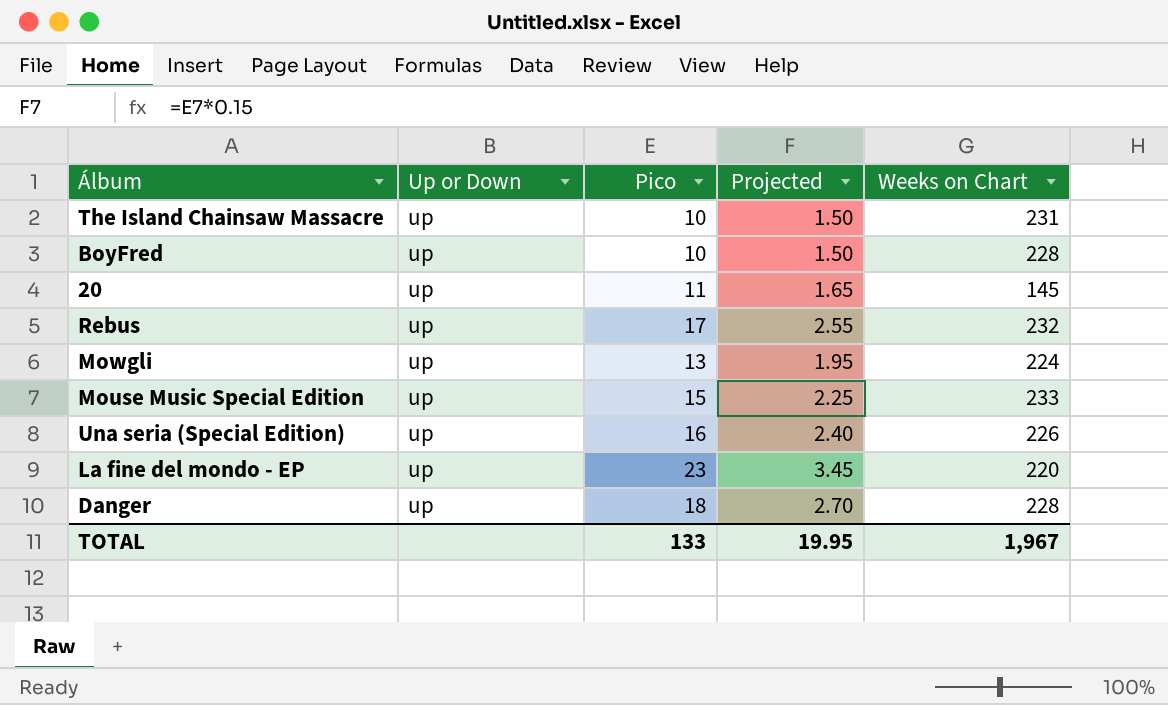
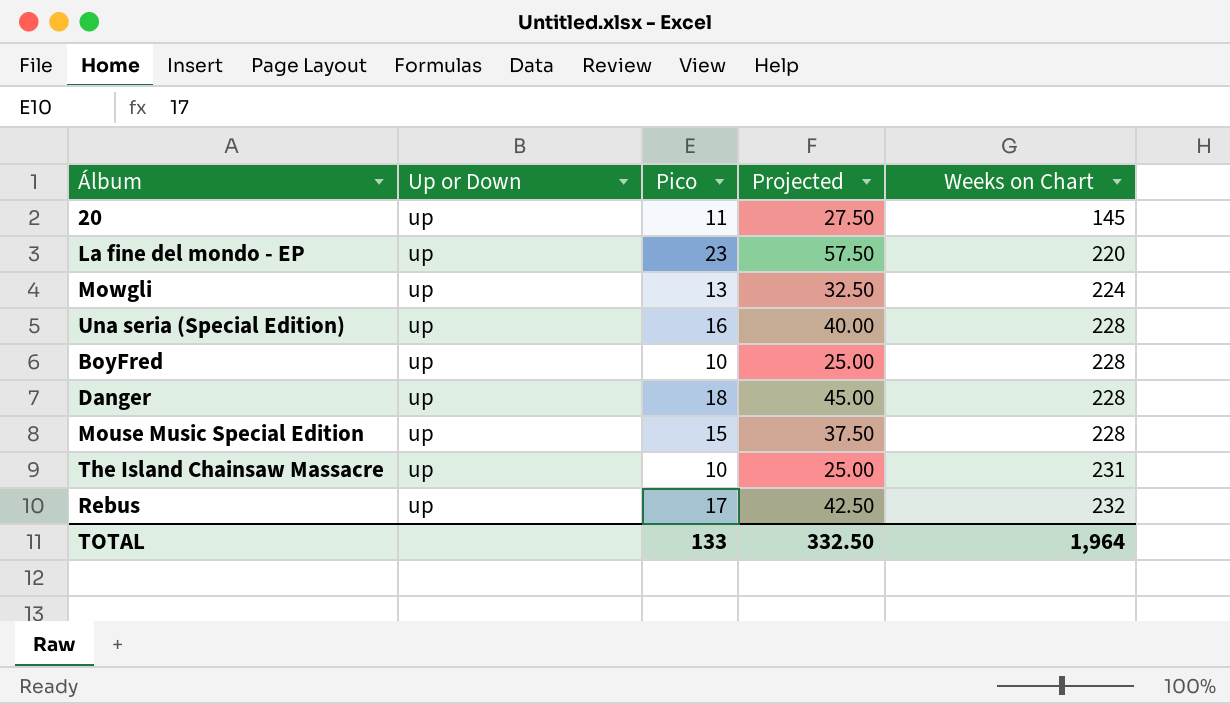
row order: none -> Weeks on Chart ascending
column Projected | formula: [Pico] * 0.15 -> [Pico] * 2.5
Una seria (Special Edition) | Weeks on Chart: 226 -> 228
Mouse Music Special Edition | Weeks on Chart: 233 -> 228
TOTAL | Projected: 19.95 -> 332.50
TOTAL | Weeks on Chart: 1,967 -> 1,964

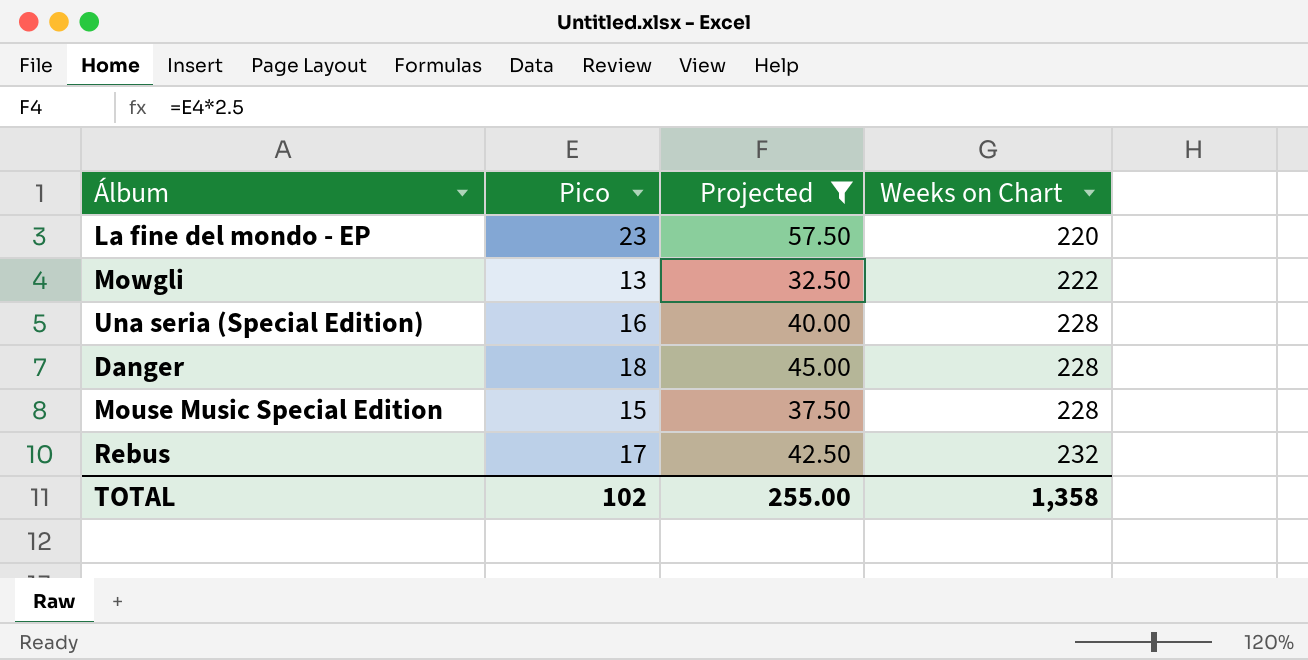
filter: none -> Projected >= 32.50
column Up or Down | position: 2 -> none
Mowgli | Weeks on Chart: 224 -> 222
TOTAL | Pico: 133 -> 102
TOTAL | Projected: 332.50 -> 255.00
TOTAL | Weeks on Chart: 1,964 -> 1,358

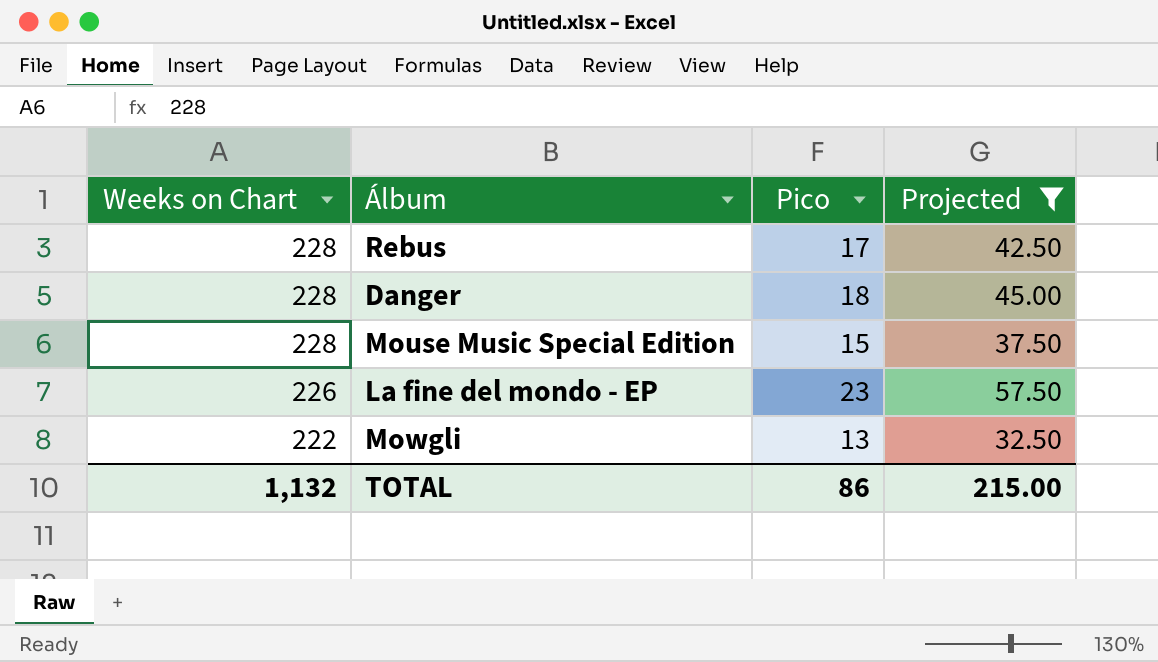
row order: Weeks on Chart ascending -> Weeks on Chart descending
column Weeks on Chart | position: 4 -> 1
row Una seria (Special Edition): 16 | 40.00 | 228 -> none
Rebus | Weeks on Chart: 232 -> 228
La fine del mondo - EP | Weeks on Chart: 220 -> 226
TOTAL | Weeks on Chart: 1,358 -> 1,132
TOTAL | Pico: 102 -> 86
TOTAL | Projected: 255.00 -> 215.00

